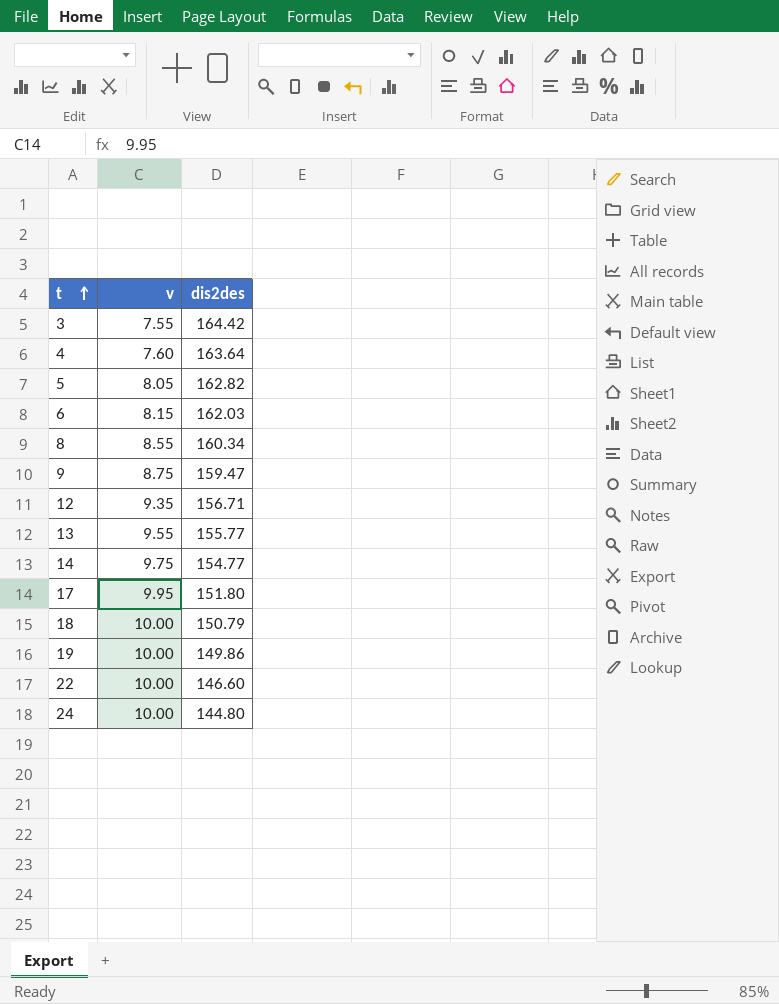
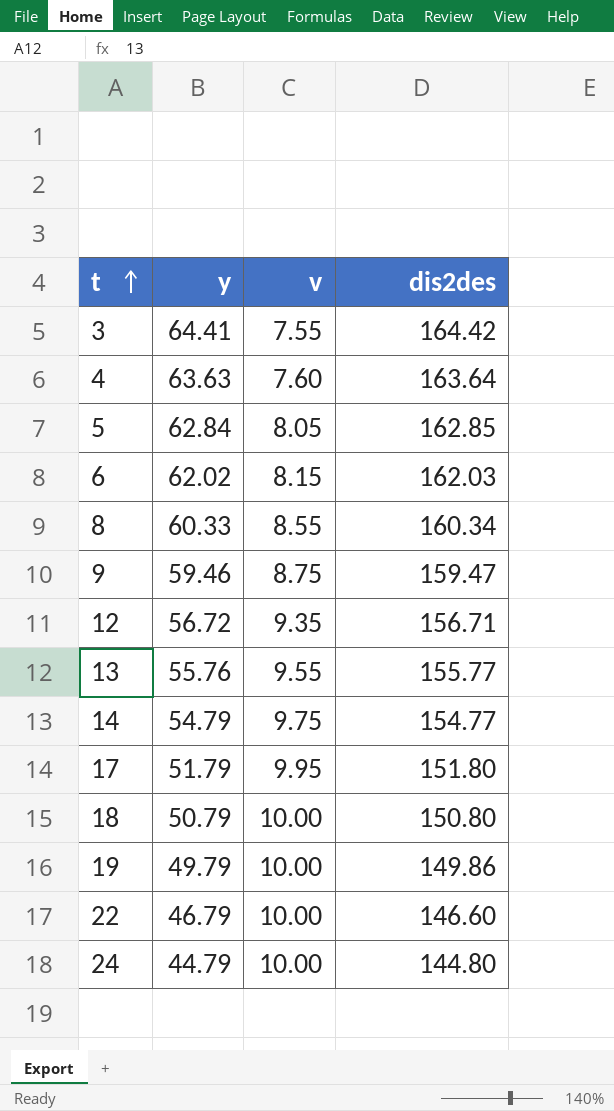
column y | position: none -> 2
5 | dis2des: 162.82 -> 162.85
18 | dis2des: 150.79 -> 150.80

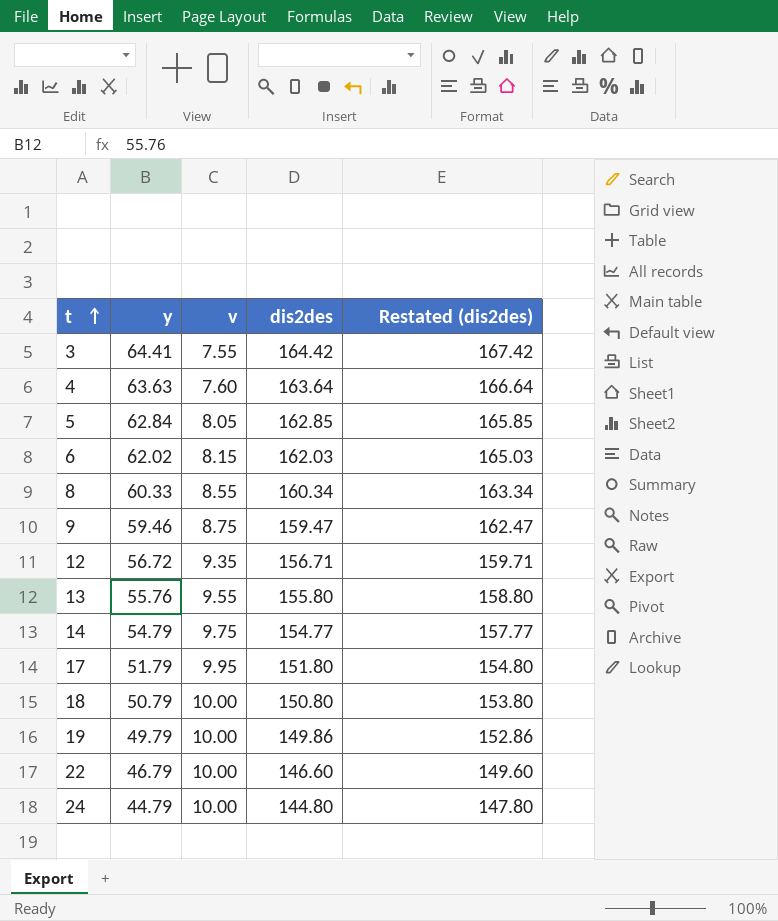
column Restated (dis2des) | formula: none -> [dis2des] + 3
13 | dis2des: 155.77 -> 155.80

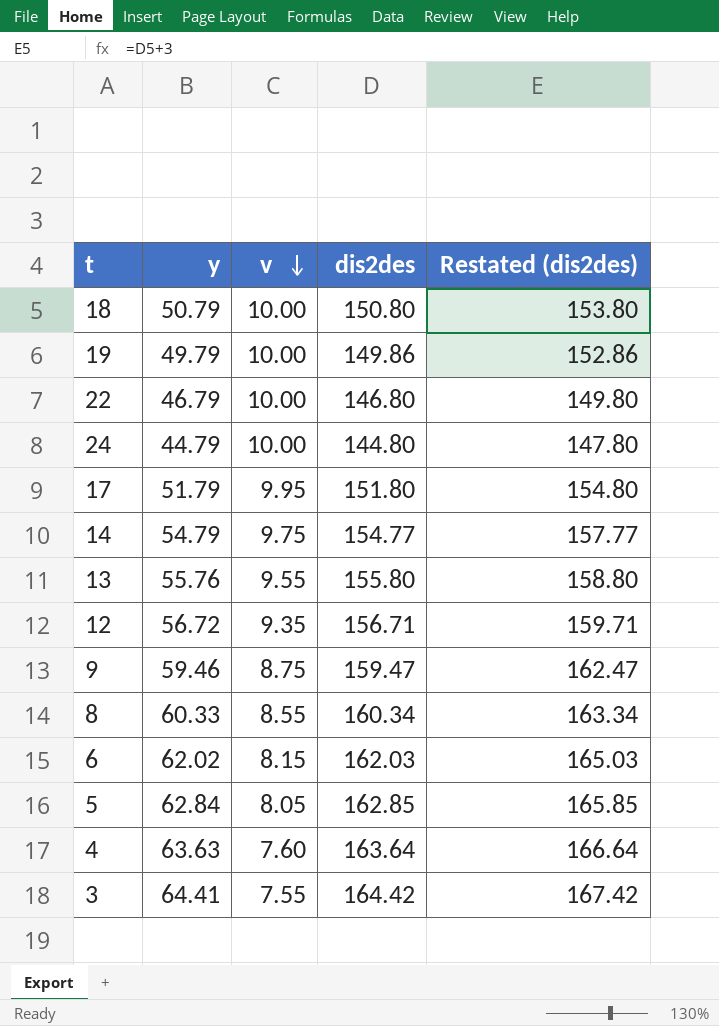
row order: t ascending -> v descending
22 | dis2des: 146.60 -> 146.80
22 | Restated (dis2des): 149.60 -> 149.80

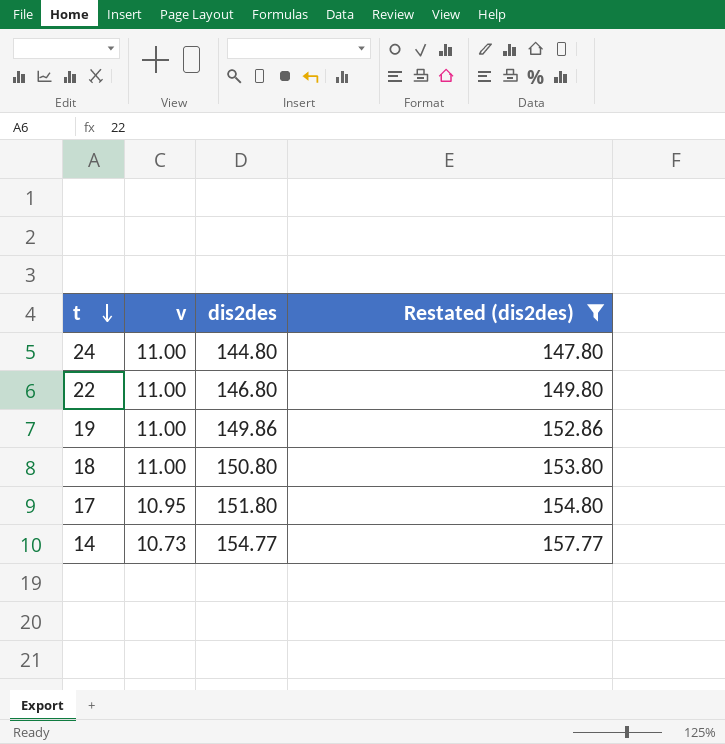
filter: none -> Restated (dis2des) <= 157.77
row order: v descending -> t descending
column y | position: 2 -> none
24 | v: 10.00 -> 11.00
22 | v: 10.00 -> 11.00
19 | v: 10.00 -> 11.00
18 | v: 10.00 -> 11.00
17 | v: 9.95 -> 10.95
14 | v: 9.75 -> 10.73

